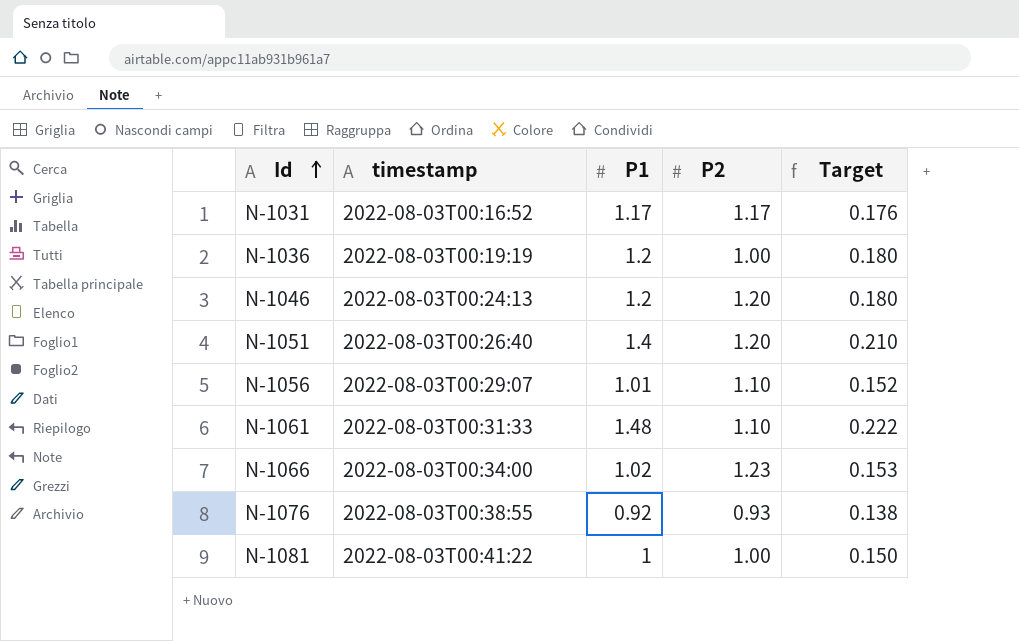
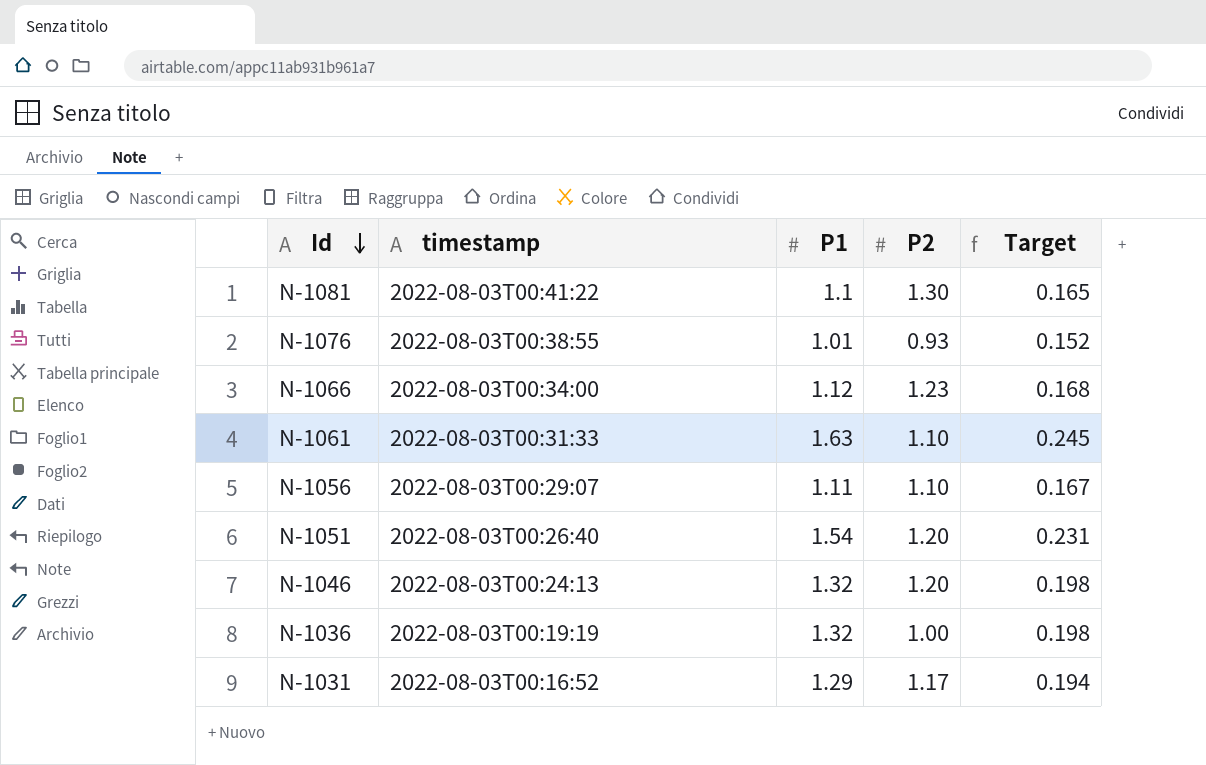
row order: Id ascending -> Id descending
N-1081 | P1: 1 -> 1.1
N-1081 | P2: 1.00 -> 1.30
N-1081 | Target: 0.150 -> 0.165
N-1076 | P1: 0.92 -> 1.01
N-1076 | Target: 0.138 -> 0.152
N-1066 | P1: 1.02 -> 1.12
N-1066 | Target: 0.153 -> 0.168
N-1061 | P1: 1.48 -> 1.63
N-1061 | Target: 0.222 -> 0.245
N-1056 | P1: 1.01 -> 1.11
N-1056 | Target: 0.152 -> 0.167
N-1051 | P1: 1.4 -> 1.54
N-1051 | Target: 0.210 -> 0.231
N-1046 | P1: 1.2 -> 1.32
N-1046 | Target: 0.180 -> 0.198
N-1036 | P1: 1.2 -> 1.32
N-1036 | Target: 0.180 -> 0.198
N-1031 | P1: 1.17 -> 1.29
N-1031 | Target: 0.176 -> 0.194

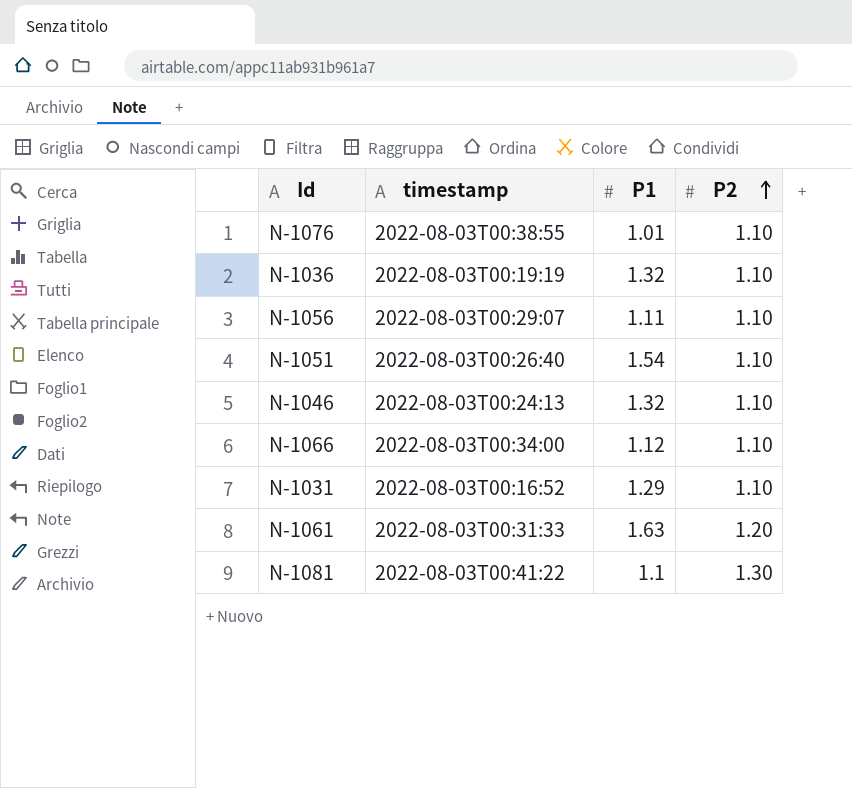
row order: Id descending -> P2 ascending
column Target | formula: [P1] * 0.15 -> none
N-1076 | P2: 0.93 -> 1.10
N-1036 | P2: 1.00 -> 1.10
N-1051 | P2: 1.20 -> 1.10
N-1046 | P2: 1.20 -> 1.10
N-1066 | P2: 1.23 -> 1.10
N-1031 | P2: 1.17 -> 1.10
N-1061 | P2: 1.10 -> 1.20

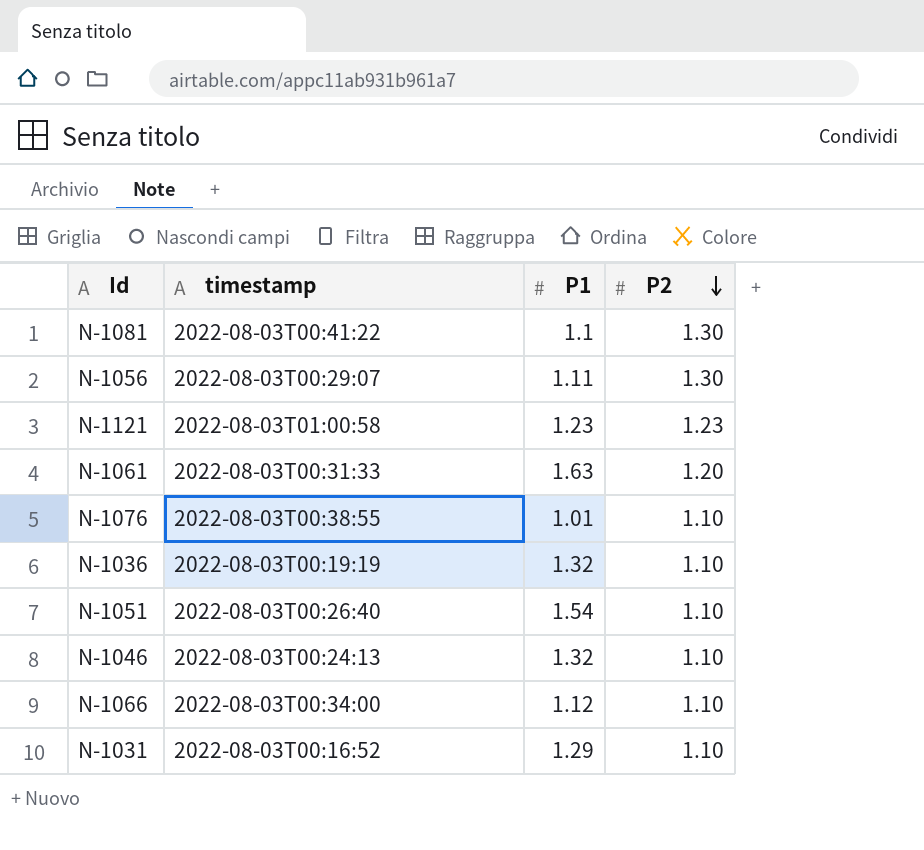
row order: P2 ascending -> P2 descending
N-1056 | P2: 1.10 -> 1.30
row N-1121: none -> 2022-08-03T01:00:58 | 1.23 | 1.23

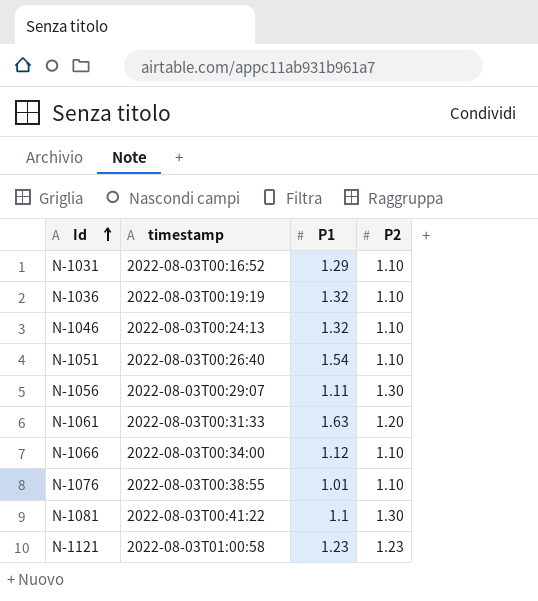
row order: P2 descending -> Id ascending

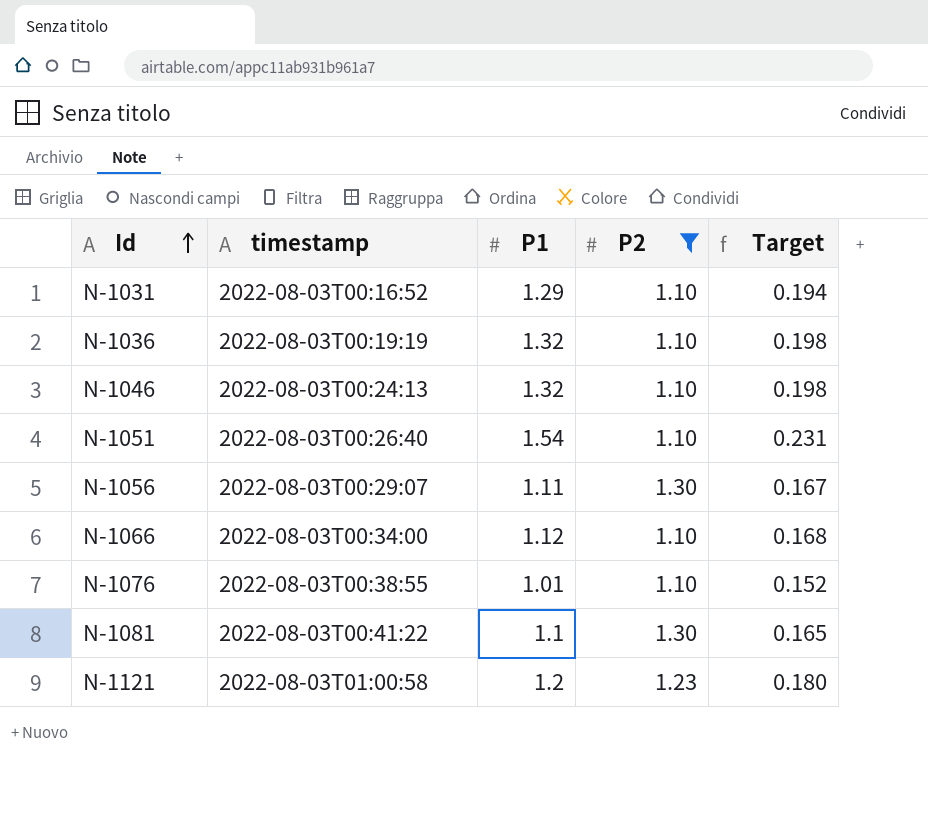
filter: none -> P2 != 1.20
column Target | formula: none -> [P1] * 0.15
N-1121 | P1: 1.23 -> 1.2

